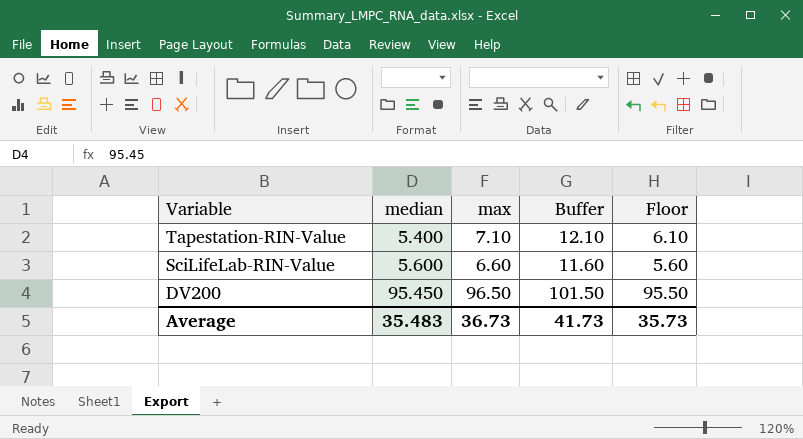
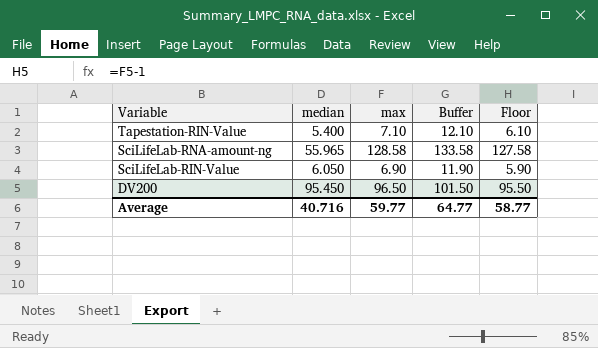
row SciLifeLab-RNA-amount-ng: none -> 55.965 | 128.58 | 133.58 | 127.58
SciLifeLab-RIN-Value | median: 5.600 -> 6.050
SciLifeLab-RIN-Value | max: 6.60 -> 6.90
SciLifeLab-RIN-Value | Buffer: 11.60 -> 11.90
SciLifeLab-RIN-Value | Floor: 5.60 -> 5.90
Average | median: 35.483 -> 40.716
Average | max: 36.73 -> 59.77
Average | Buffer: 41.73 -> 64.77
Average | Floor: 35.73 -> 58.77

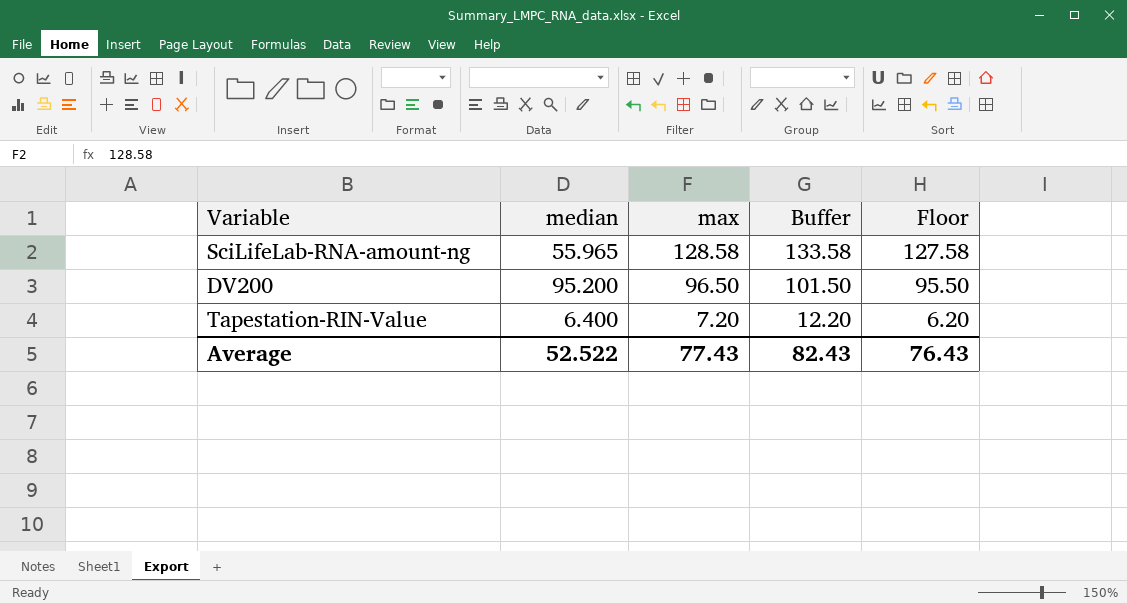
row order: Variable descending -> max descending
row SciLifeLab-RIN-Value: 6.050 | 6.90 | 11.90 | 5.90 -> none
DV200 | median: 95.450 -> 95.200
Tapestation-RIN-Value | median: 5.400 -> 6.400
Tapestation-RIN-Value | max: 7.10 -> 7.20
Tapestation-RIN-Value | Buffer: 12.10 -> 12.20
Tapestation-RIN-Value | Floor: 6.10 -> 6.20
Average | median: 40.716 -> 52.522
Average | max: 59.77 -> 77.43
Average | Buffer: 64.77 -> 82.43
Average | Floor: 58.77 -> 76.43

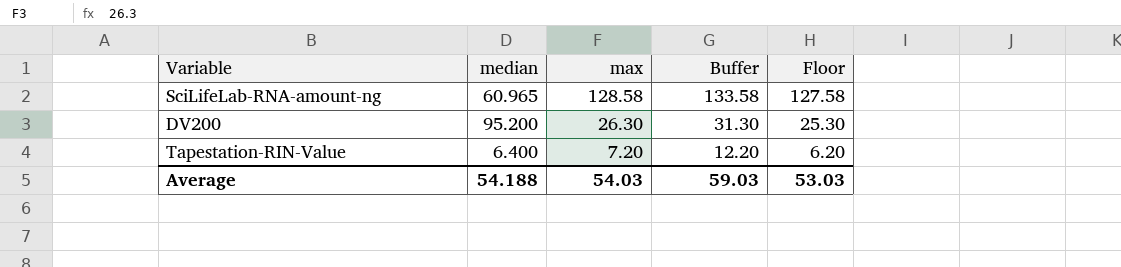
SciLifeLab-RNA-amount-ng | median: 55.965 -> 60.965
DV200 | max: 96.50 -> 26.30
DV200 | Buffer: 101.50 -> 31.30
DV200 | Floor: 95.50 -> 25.30
Average | median: 52.522 -> 54.188
Average | max: 77.43 -> 54.03
Average | Buffer: 82.43 -> 59.03
Average | Floor: 76.43 -> 53.03

